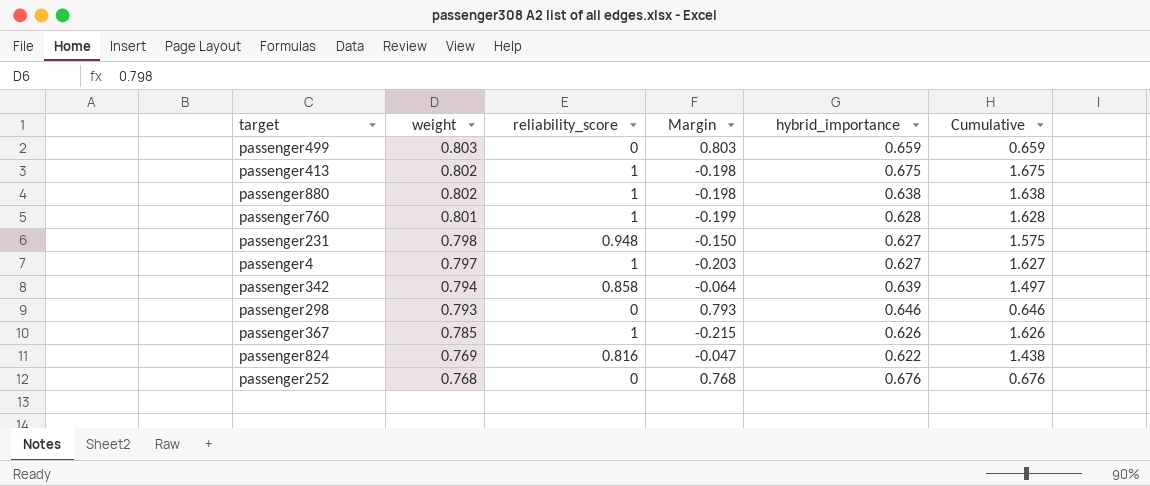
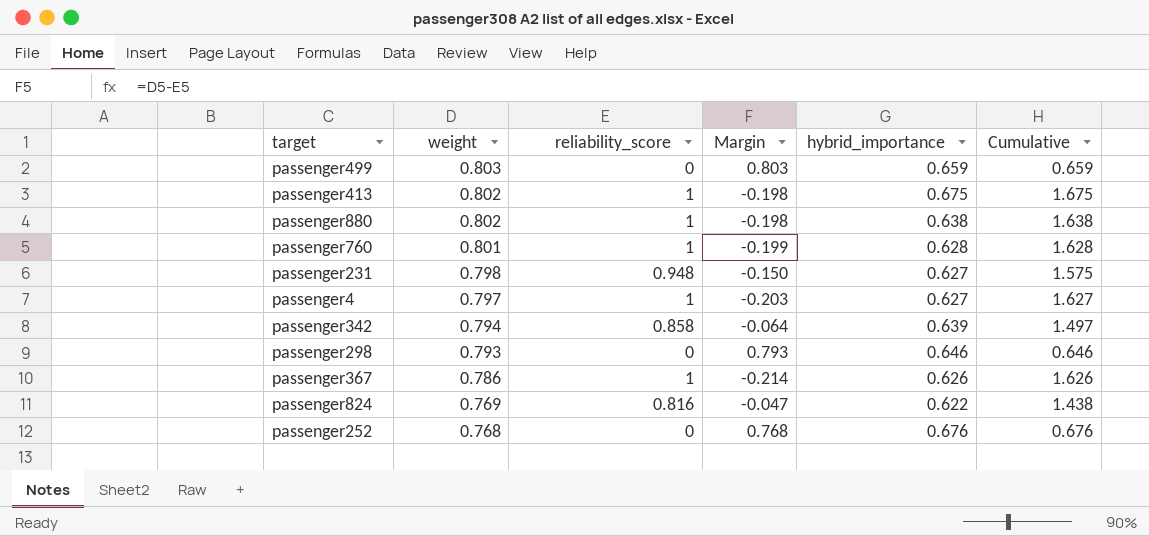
passenger367 | weight: 0.785 -> 0.786
passenger367 | Margin: -0.215 -> -0.214

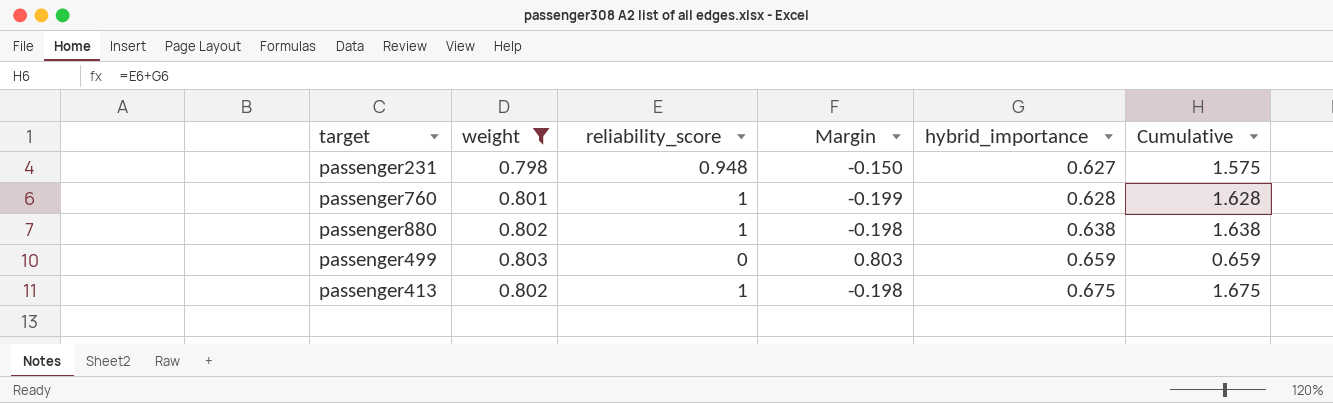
filter: none -> weight >= 0.798
row order: weight descending -> hybrid_importance ascending

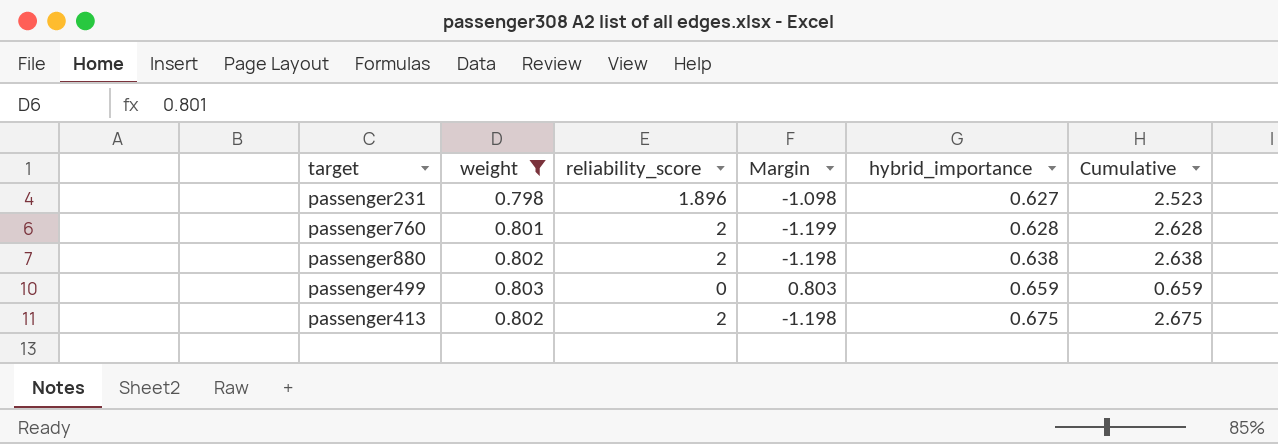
passenger231 | reliability_score: 0.948 -> 1.896
passenger231 | Margin: -0.150 -> -1.098
passenger231 | Cumulative: 1.575 -> 2.523
passenger760 | reliability_score: 1 -> 2
passenger760 | Margin: -0.199 -> -1.199
passenger760 | Cumulative: 1.628 -> 2.628
passenger880 | reliability_score: 1 -> 2
passenger880 | Margin: -0.198 -> -1.198
passenger880 | Cumulative: 1.638 -> 2.638
passenger413 | reliability_score: 1 -> 2
passenger413 | Margin: -0.198 -> -1.198
passenger413 | Cumulative: 1.675 -> 2.675

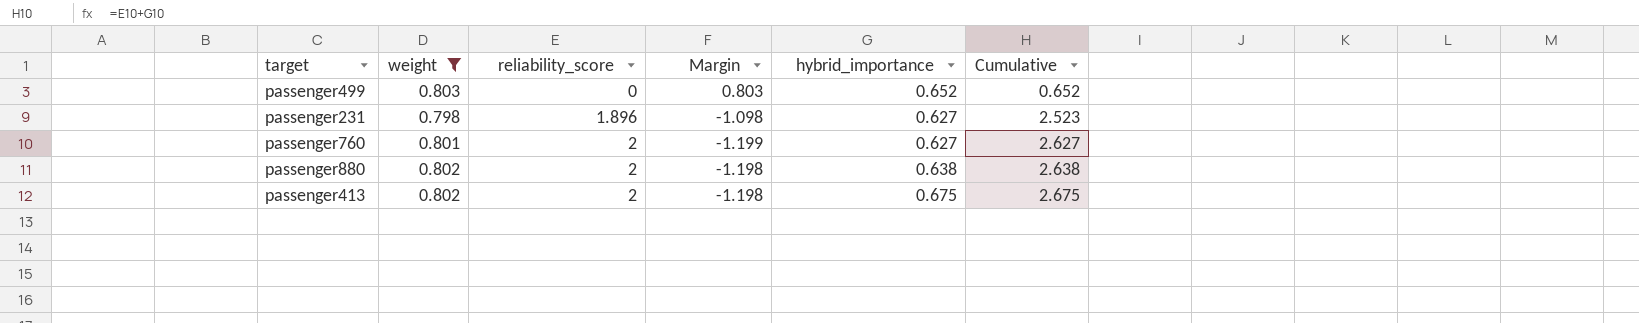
row order: hybrid_importance ascending -> reliability_score ascending
passenger499 | hybrid_importance: 0.659 -> 0.652
passenger499 | Cumulative: 0.659 -> 0.652
passenger760 | hybrid_importance: 0.628 -> 0.627
passenger760 | Cumulative: 2.628 -> 2.627

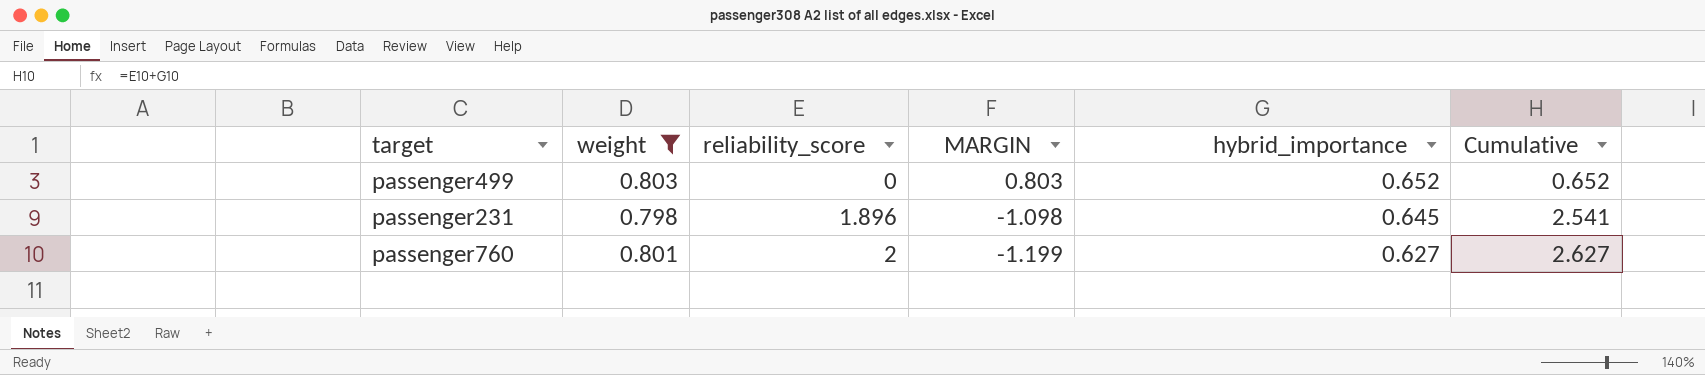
column name: Margin -> MARGIN
row passenger880: 0.802 | 2 | -1.198 | 0.638 | 2.638 -> none
row passenger413: 0.802 | 2 | -1.198 | 0.675 | 2.675 -> none
passenger231 | hybrid_importance: 0.627 -> 0.645
passenger231 | Cumulative: 2.523 -> 2.541

